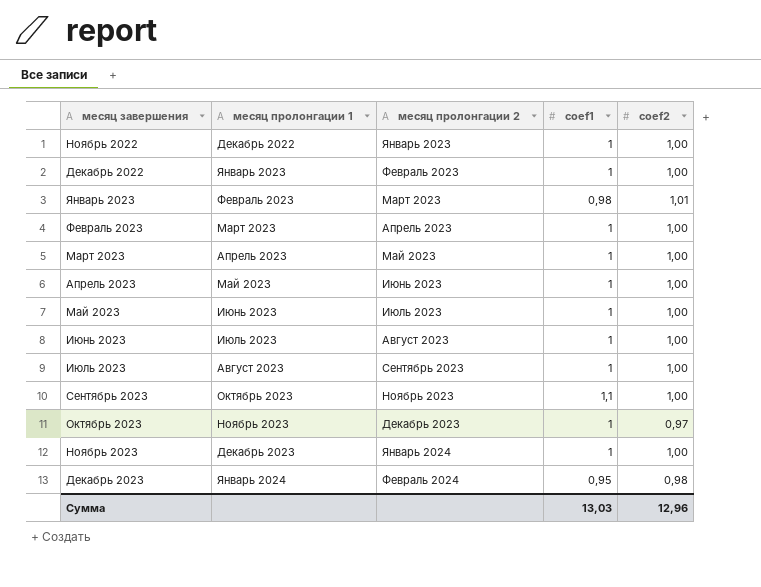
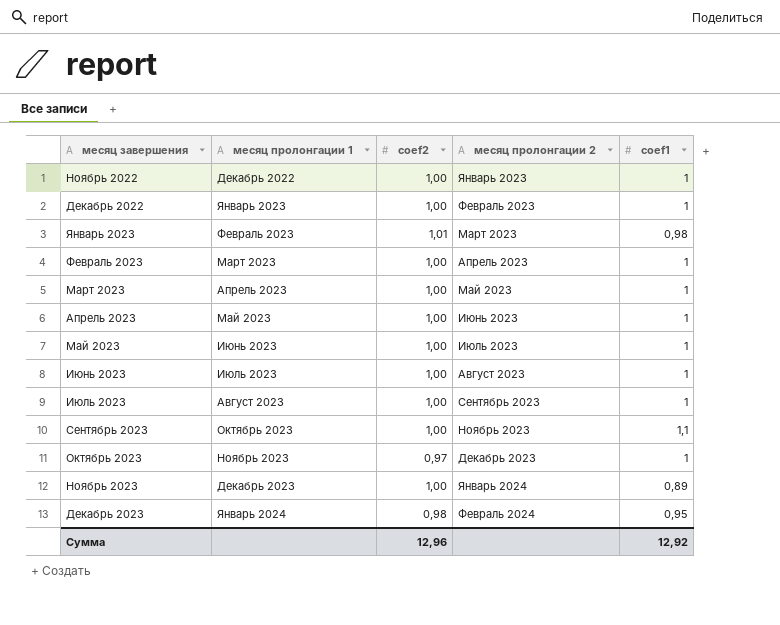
column coef2 | position: 5 -> 3
Ноябрь 2023 | coef1: 1 -> 0,89
Сумма | coef1: 13,03 -> 12,92

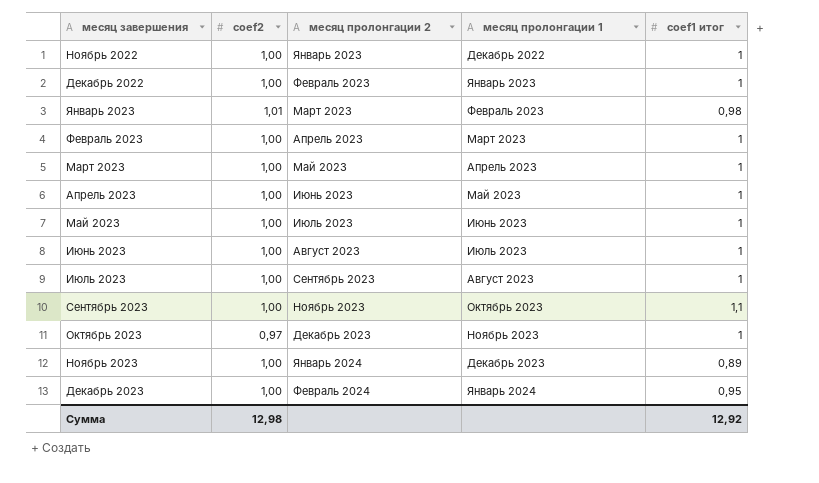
column месяц пролонгации 1 | position: 2 -> 4
column name: coef1 -> coef1 итог
Декабрь 2023 | coef2: 0,98 -> 1,00
Сумма | coef2: 12,96 -> 12,98

